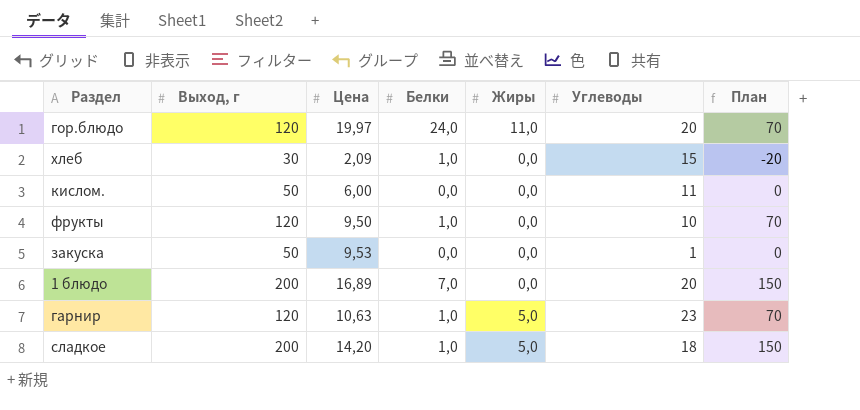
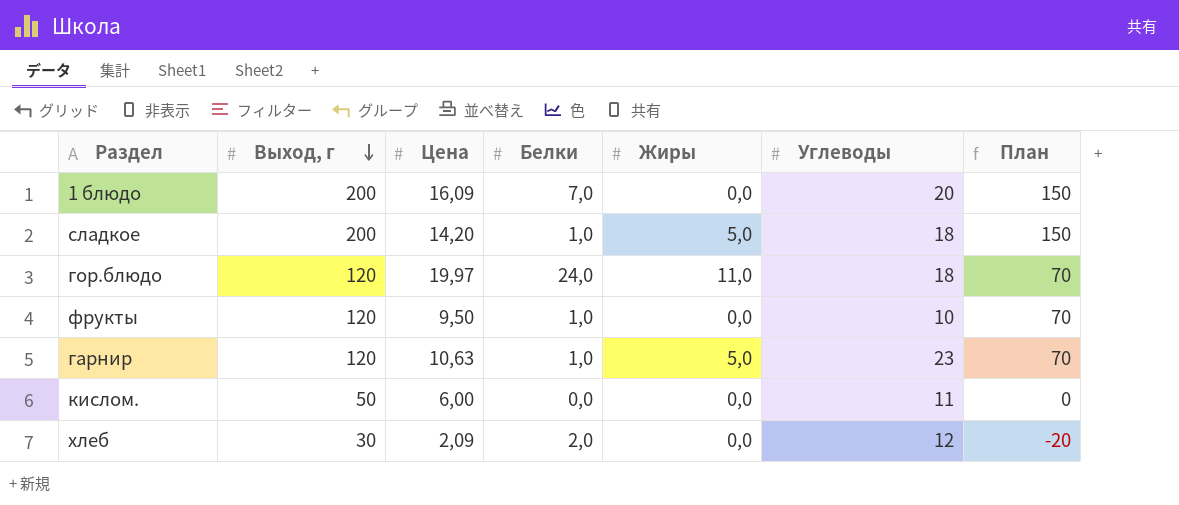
row order: none -> Выход, г descending
row закуска: 50 | 9,53 | 0,0 | 0,0 | 1 | 0 -> none
1 блюдо | Цена: 16,89 -> 16,09
гор.блюдо | Углеводы: 20 -> 18
хлеб | Белки: 1,0 -> 2,0
хлеб | Углеводы: 15 -> 12

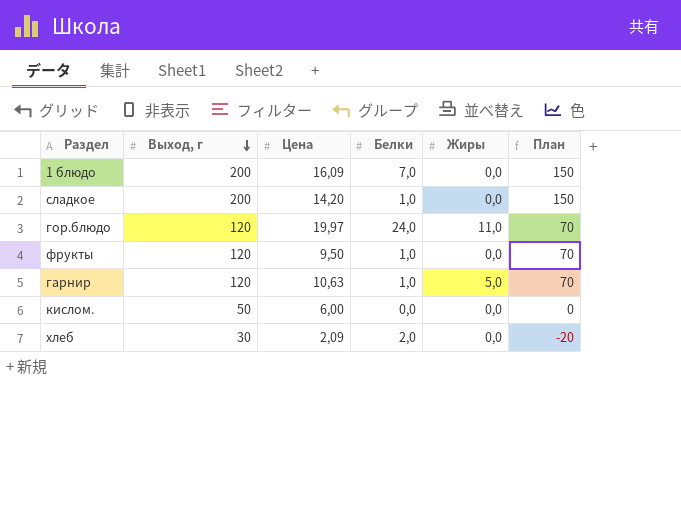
column Углеводы | position: 6 -> none
сладкое | Жиры: 5,0 -> 0,0

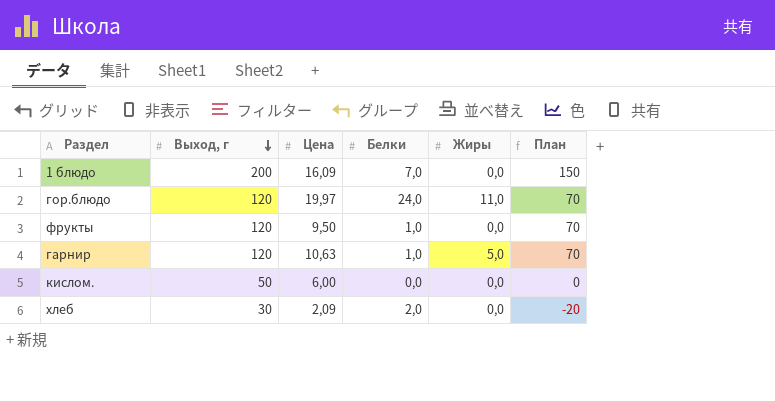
row сладкое: 200 | 14,20 | 1,0 | 0,0 | 150 -> none

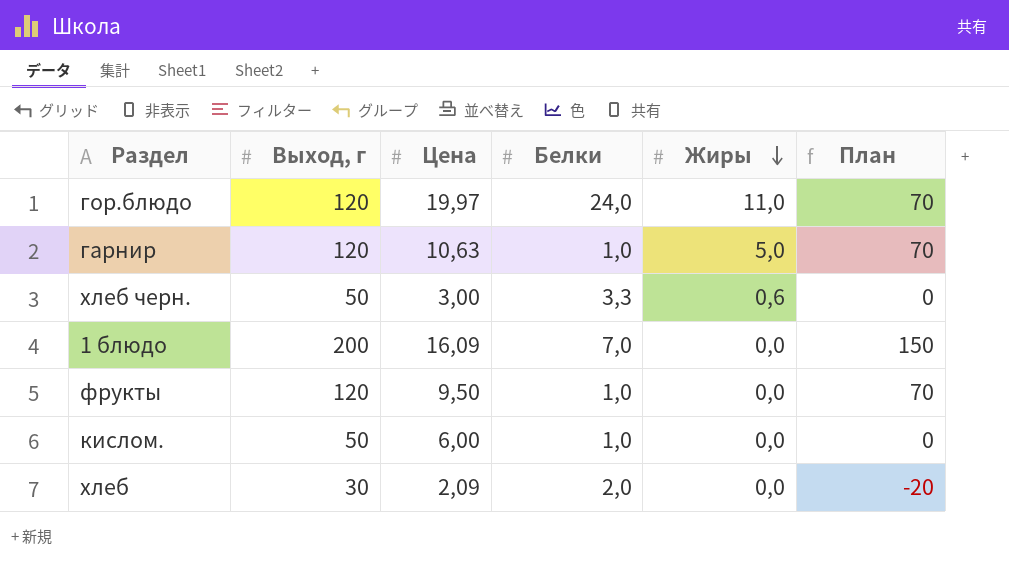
row order: Выход, г descending -> Жиры descending
row хлеб черн.: none -> 50 | 3,00 | 3,3 | 0,6 | 0
кислом. | Белки: 0,0 -> 1,0

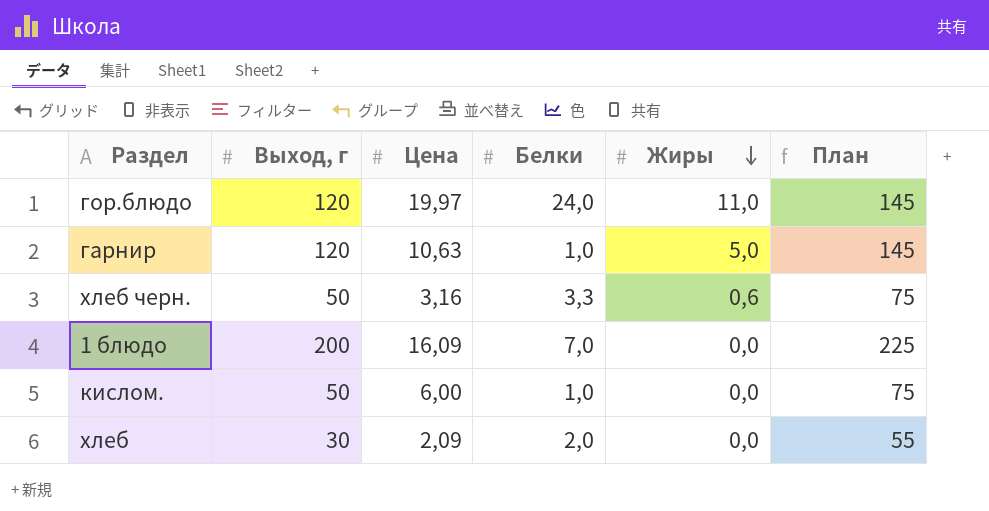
column План | formula: [Выход, г] - 50 -> [Выход, г] + 25
row фрукты: 120 | 9,50 | 1,0 | 0,0 | 70 -> none
хлеб черн. | Цена: 3,00 -> 3,16

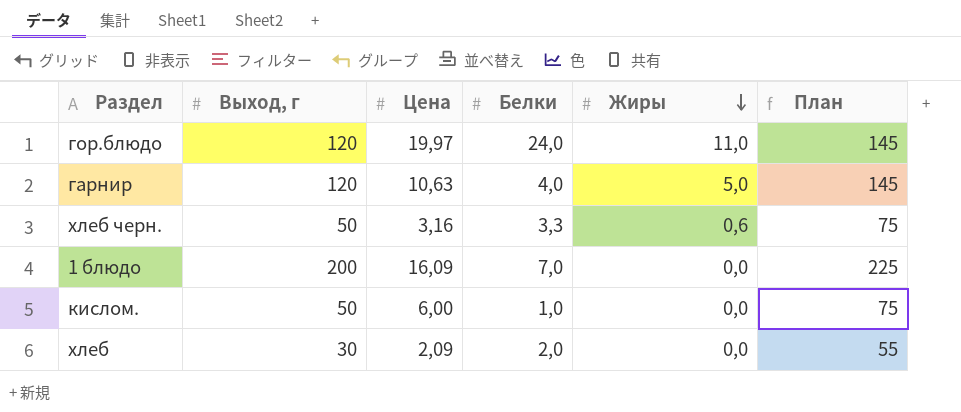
гарнир | Белки: 1,0 -> 4,0

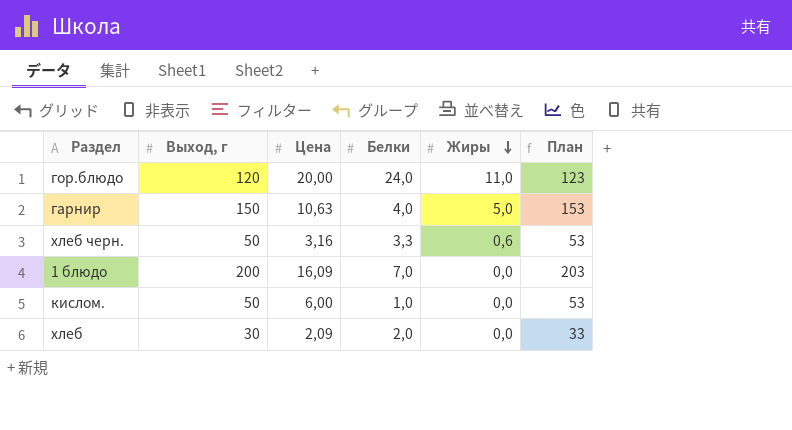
column План | formula: [Выход, г] + 25 -> [Выход, г] + 3
гор.блюдо | Цена: 19,97 -> 20,00
гарнир | Выход, г: 120 -> 150

